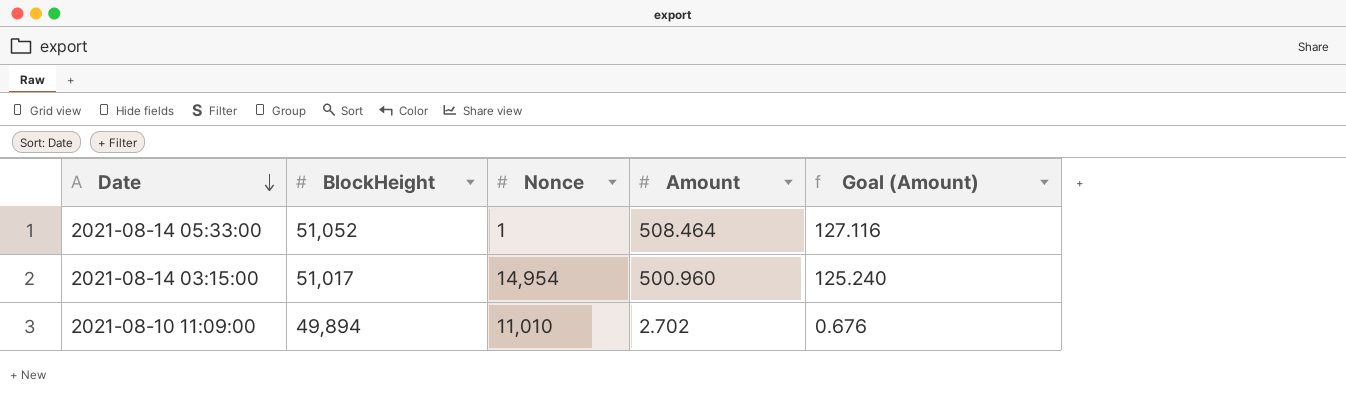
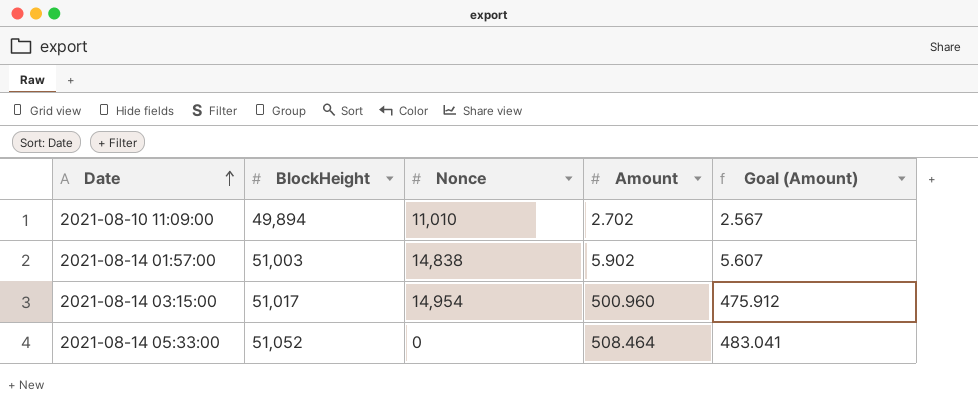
row order: Date descending -> Date ascending
column Goal (Amount) | formula: [Amount] * 0.25 -> [Amount] * 0.95
row 2021-08-14 01:57:00: none -> 51,003 | 14,838 | 5.902 | 5.607
2021-08-14 05:33:00 | Nonce: 1 -> 0

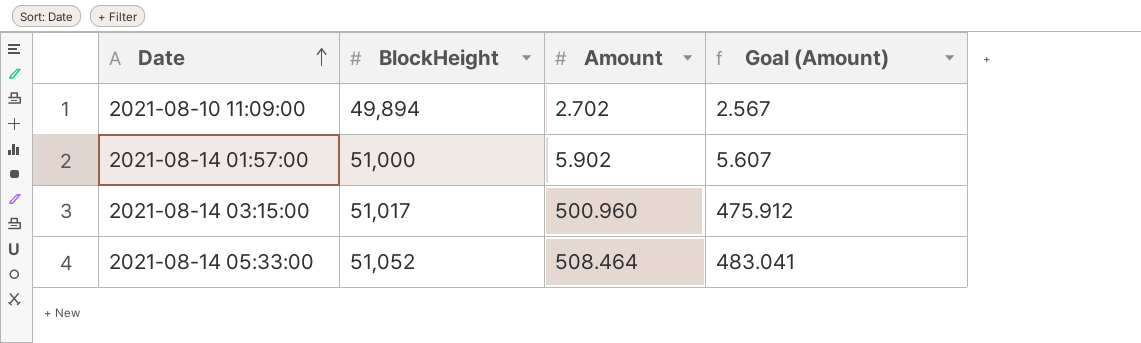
column Nonce | position: 3 -> none
2021-08-14 01:57:00 | BlockHeight: 51,003 -> 51,000

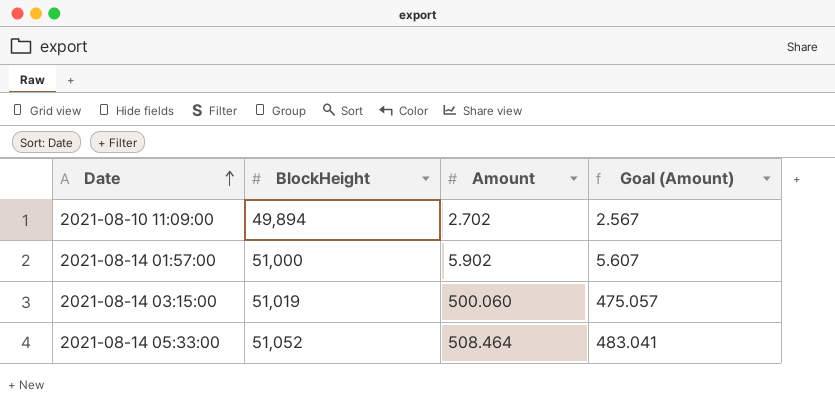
2021-08-14 03:15:00 | BlockHeight: 51,017 -> 51,019
2021-08-14 03:15:00 | Amount: 500.960 -> 500.060
2021-08-14 03:15:00 | Goal (Amount): 475.912 -> 475.057

